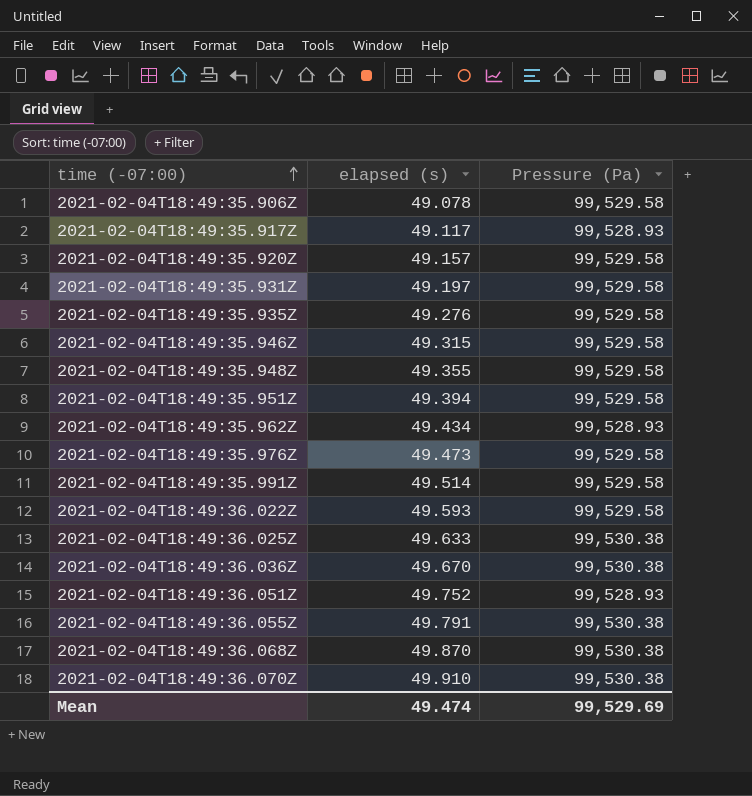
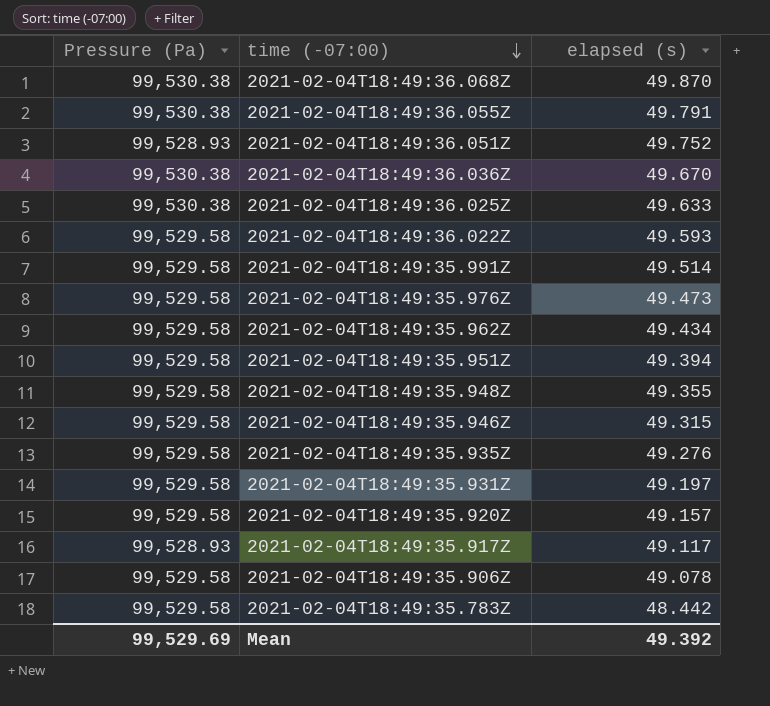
row order: time (-07:00) ascending -> time (-07:00) descending
column Pressure (Pa) | position: 3 -> 1
row 2021-02-04T18:49:36.070Z: 49.910 | 99,530.38 -> none
2021-02-04T18:49:35.962Z | Pressure (Pa): 99,528.93 -> 99,529.58
row 2021-02-04T18:49:35.783Z: none -> 99,529.58 | 48.442
Mean | elapsed (s): 49.474 -> 49.392

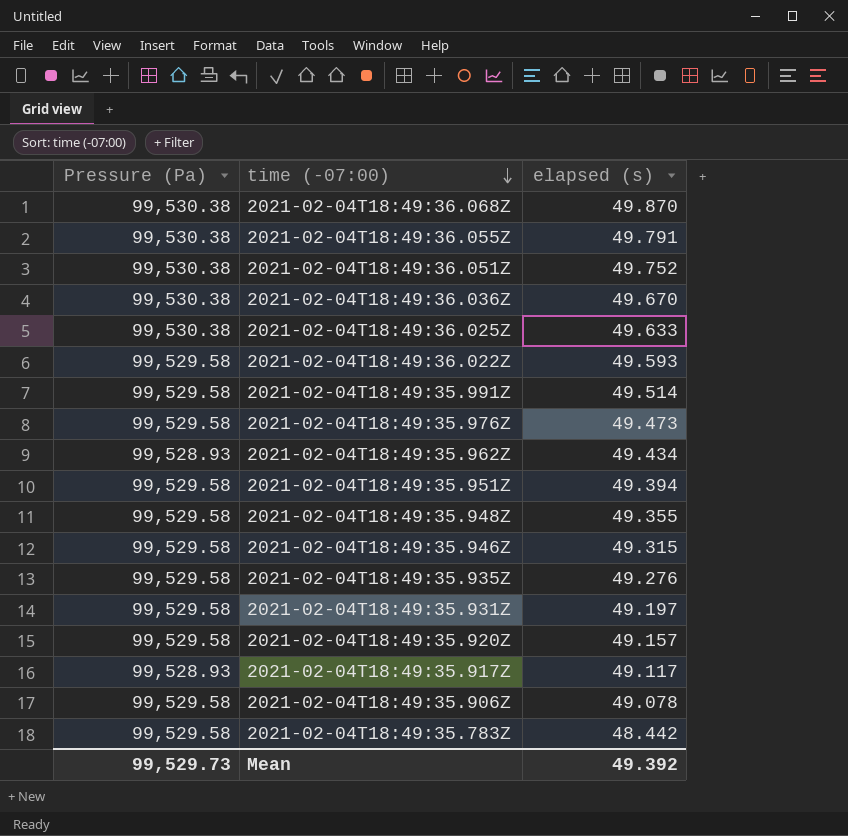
2021-02-04T18:49:36.051Z | Pressure (Pa): 99,528.93 -> 99,530.38
2021-02-04T18:49:35.962Z | Pressure (Pa): 99,529.58 -> 99,528.93
Mean | Pressure (Pa): 99,529.69 -> 99,529.73

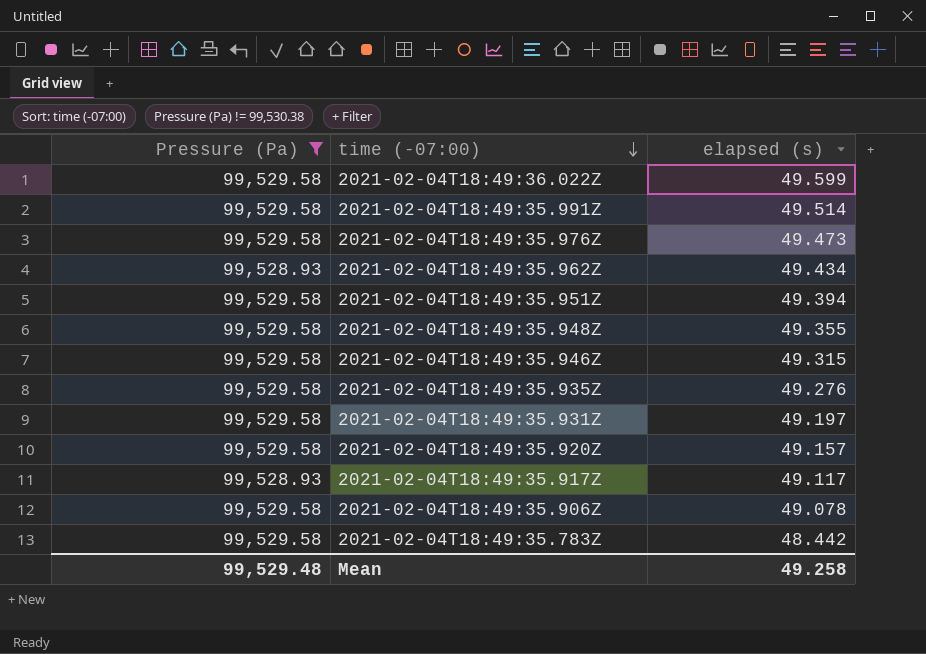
filter: none -> Pressure (Pa) != 99,530.38
2021-02-04T18:49:36.022Z | elapsed (s): 49.593 -> 49.599
Mean | Pressure (Pa): 99,529.73 -> 99,529.48
Mean | elapsed (s): 49.392 -> 49.258

